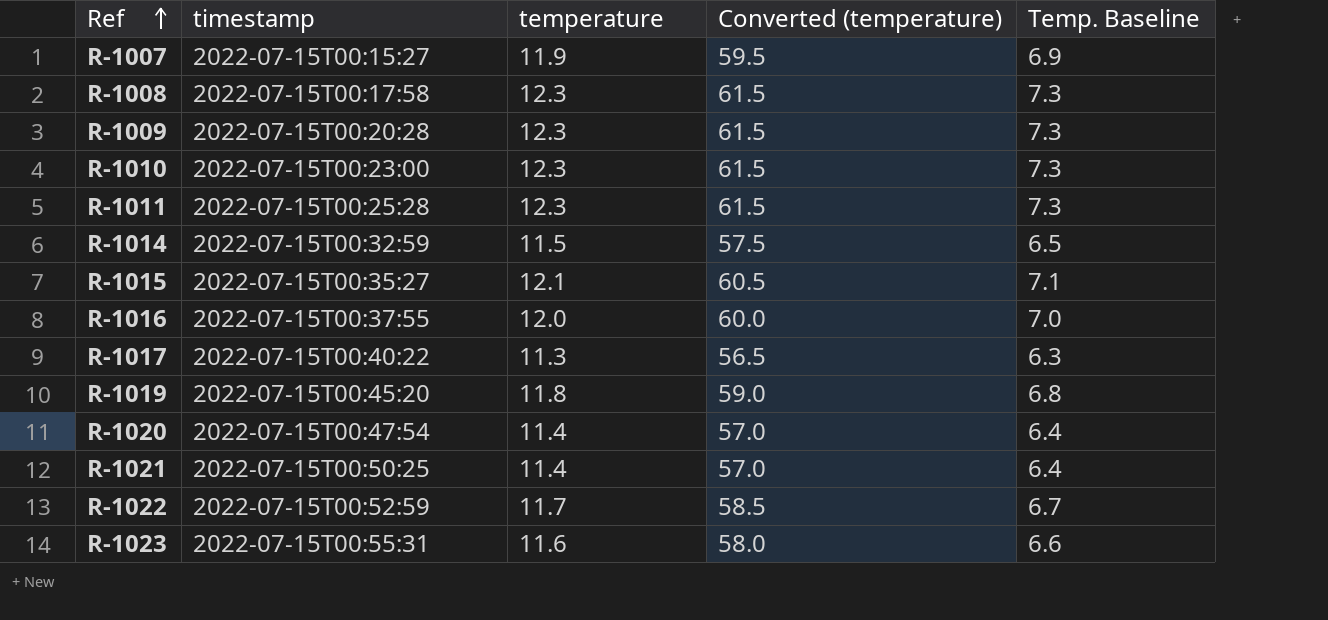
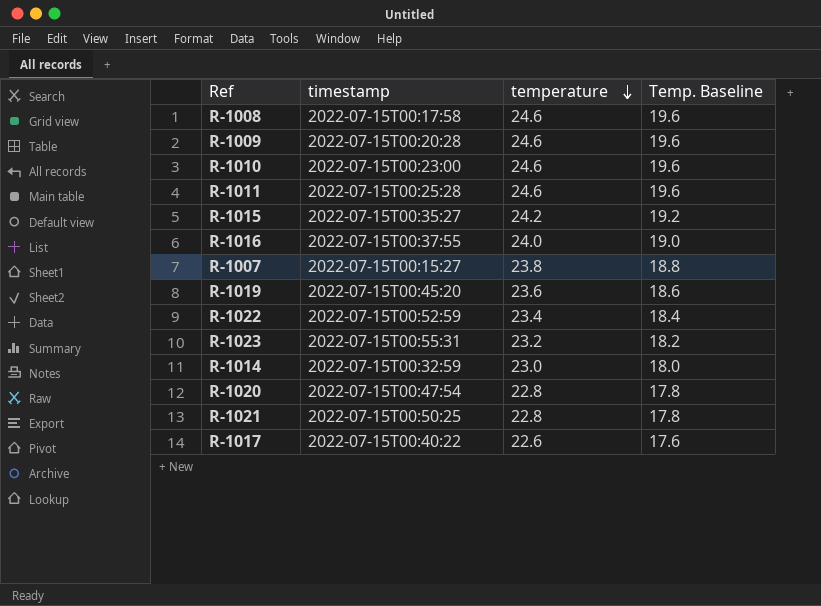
row order: Ref ascending -> temperature descending
column Converted (temperature) | formula: [temperature] * 5 -> none
R-1008 | temperature: 12.3 -> 24.6
R-1008 | Temp. Baseline: 7.3 -> 19.6
R-1009 | temperature: 12.3 -> 24.6
R-1009 | Temp. Baseline: 7.3 -> 19.6
R-1010 | temperature: 12.3 -> 24.6
R-1010 | Temp. Baseline: 7.3 -> 19.6
R-1011 | temperature: 12.3 -> 24.6
R-1011 | Temp. Baseline: 7.3 -> 19.6
R-1015 | temperature: 12.1 -> 24.2
R-1015 | Temp. Baseline: 7.1 -> 19.2
R-1016 | temperature: 12.0 -> 24.0
R-1016 | Temp. Baseline: 7.0 -> 19.0
R-1007 | temperature: 11.9 -> 23.8
R-1007 | Temp. Baseline: 6.9 -> 18.8
R-1019 | temperature: 11.8 -> 23.6
R-1019 | Temp. Baseline: 6.8 -> 18.6
R-1022 | temperature: 11.7 -> 23.4
R-1022 | Temp. Baseline: 6.7 -> 18.4
R-1023 | temperature: 11.6 -> 23.2
R-1023 | Temp. Baseline: 6.6 -> 18.2
R-1014 | temperature: 11.5 -> 23.0
R-1014 | Temp. Baseline: 6.5 -> 18.0
R-1020 | temperature: 11.4 -> 22.8
R-1020 | Temp. Baseline: 6.4 -> 17.8
R-1021 | temperature: 11.4 -> 22.8
R-1021 | Temp. Baseline: 6.4 -> 17.8
R-1017 | temperature: 11.3 -> 22.6
R-1017 | Temp. Baseline: 6.3 -> 17.6

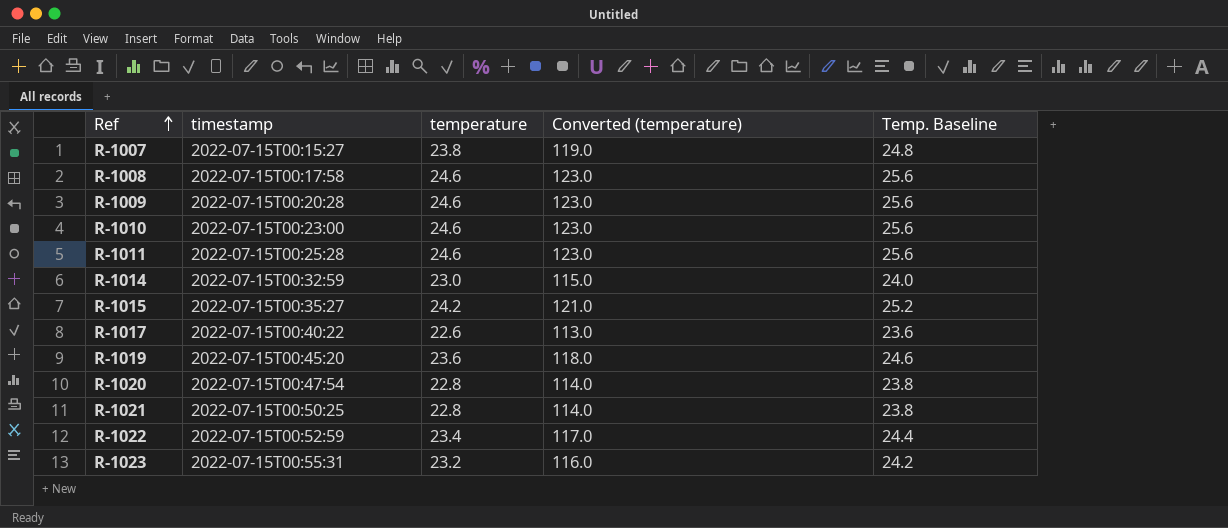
row order: temperature descending -> Ref ascending
column Converted (temperature) | formula: none -> [temperature] * 5
column Temp. Baseline | formula: [temperature] - 5 -> [temperature] + 1
row R-1016: 2022-07-15T00:37:55 | 24.0 | 19.0 -> none

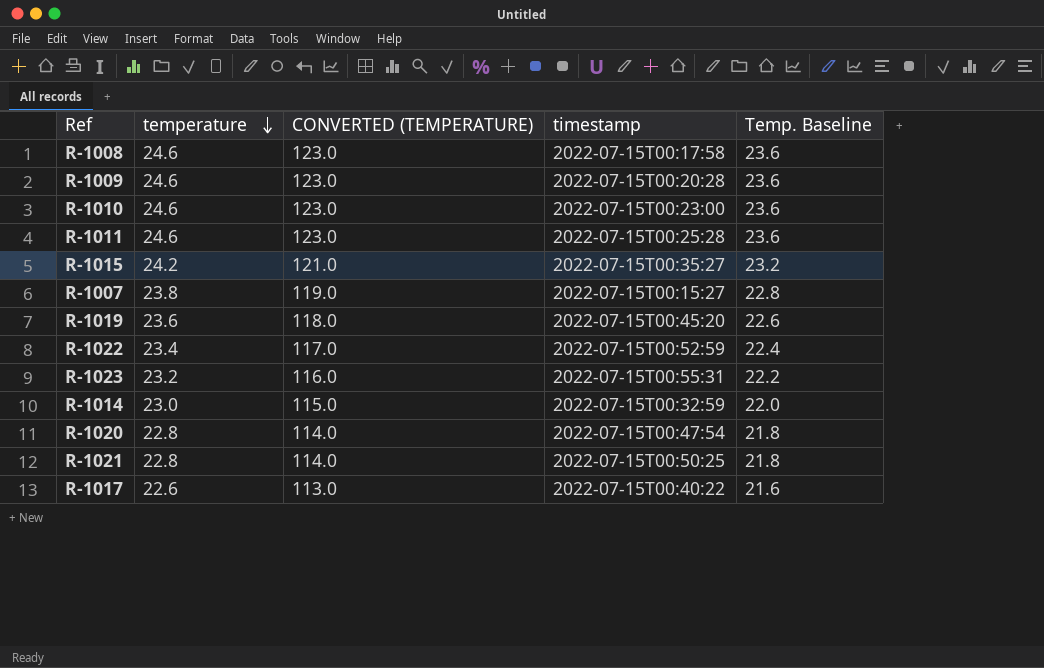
row order: Ref ascending -> temperature descending
column name: Converted (temperature) -> CONVERTED (TEMPERATURE)
column timestamp | position: 2 -> 4
column Temp. Baseline | formula: [temperature] + 1 -> [temperature] - 1

